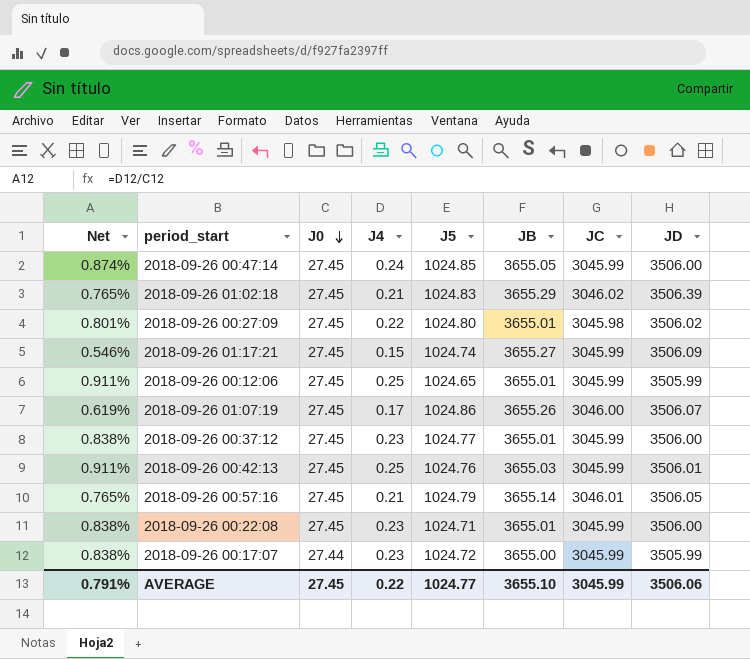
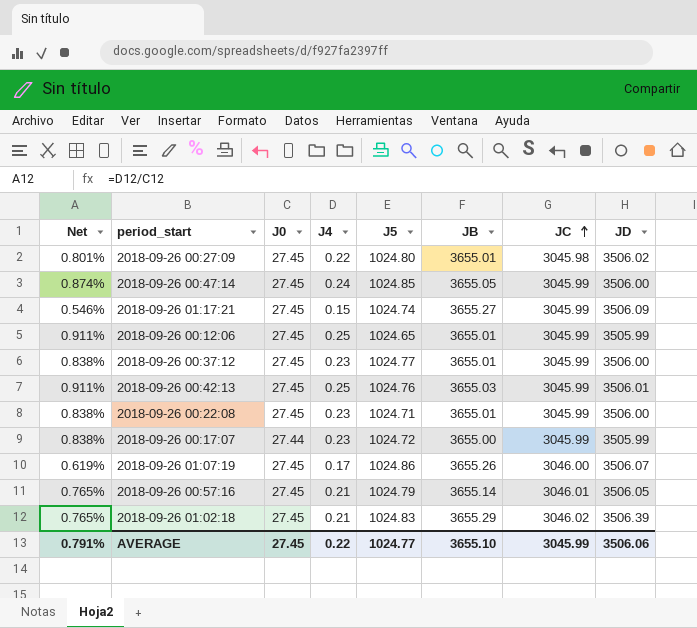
row order: J0 descending -> JC ascending

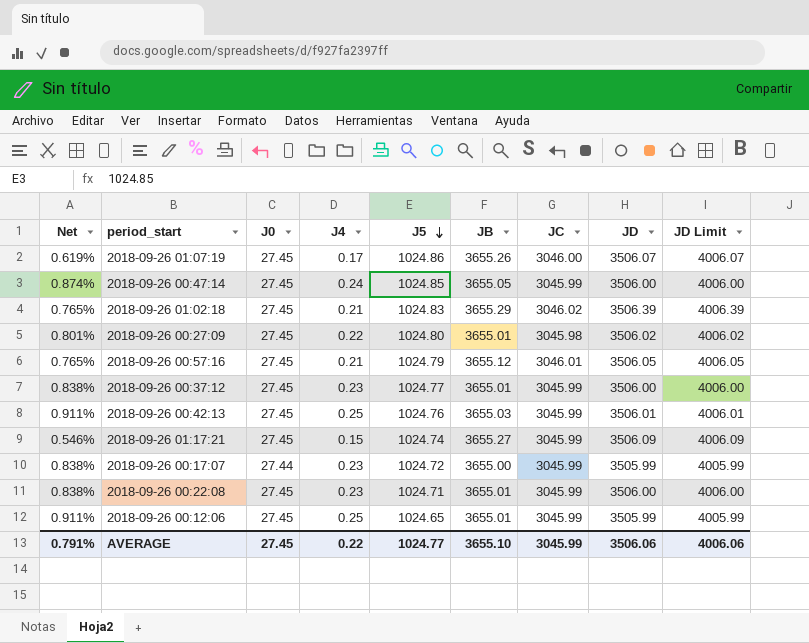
row order: JC ascending -> J5 descending
column JD Limit | formula: none -> [JD] + 500
2018-09-26 00:57:16 | JB: 3655.14 -> 3655.12

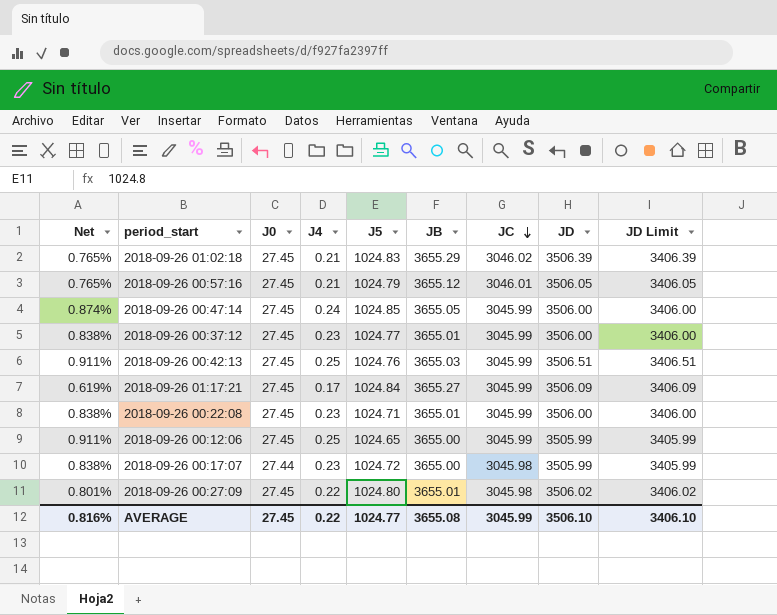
row order: J5 descending -> JC descending
column JD Limit | formula: [JD] + 500 -> [JD] - 100
row 2018-09-26 01:07:19: 0.619% | 27.45 | 0.17 | 1024.86 | 3655.26 | 3046.00 | 3506.07 | 4006.07 -> none
2018-09-26 00:42:13 | JD: 3506.01 -> 3506.51
2018-09-26 01:17:21 | Net: 0.546% -> 0.619%
2018-09-26 01:17:21 | J4: 0.15 -> 0.17
2018-09-26 01:17:21 | J5: 1024.74 -> 1024.84
2018-09-26 00:12:06 | JB: 3655.01 -> 3655.00
2018-09-26 00:17:07 | JC: 3045.99 -> 3045.98
AVERAGE | Net: 0.791% -> 0.816%
AVERAGE | JB: 3655.10 -> 3655.08
AVERAGE | JD: 3506.06 -> 3506.10
AVERAGE | JD Limit: 4006.06 -> 3406.10

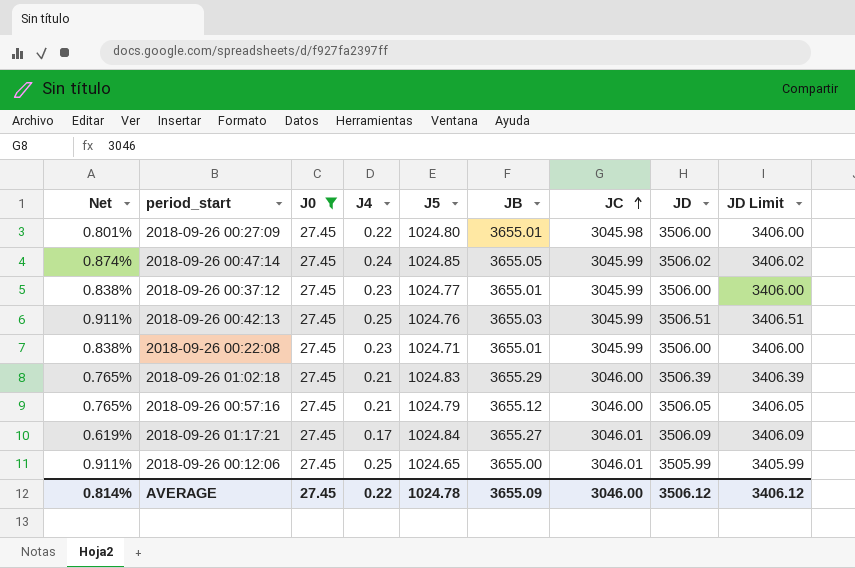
filter: none -> J0 = 27.45
row order: JC descending -> JC ascending
2018-09-26 00:27:09 | JD: 3506.02 -> 3506.00
2018-09-26 00:27:09 | JD Limit: 3406.02 -> 3406.00
2018-09-26 00:47:14 | JD: 3506.00 -> 3506.02
2018-09-26 00:47:14 | JD Limit: 3406.00 -> 3406.02
2018-09-26 01:02:18 | JC: 3046.02 -> 3046.00
2018-09-26 00:57:16 | JC: 3046.01 -> 3046.00
2018-09-26 01:17:21 | JC: 3045.99 -> 3046.01
2018-09-26 00:12:06 | JC: 3045.99 -> 3046.01
AVERAGE | Net: 0.816% -> 0.814%
AVERAGE | J5: 1024.77 -> 1024.78
AVERAGE | JB: 3655.08 -> 3655.09
AVERAGE | JC: 3045.99 -> 3046.00
AVERAGE | JD: 3506.10 -> 3506.12
AVERAGE | JD Limit: 3406.10 -> 3406.12

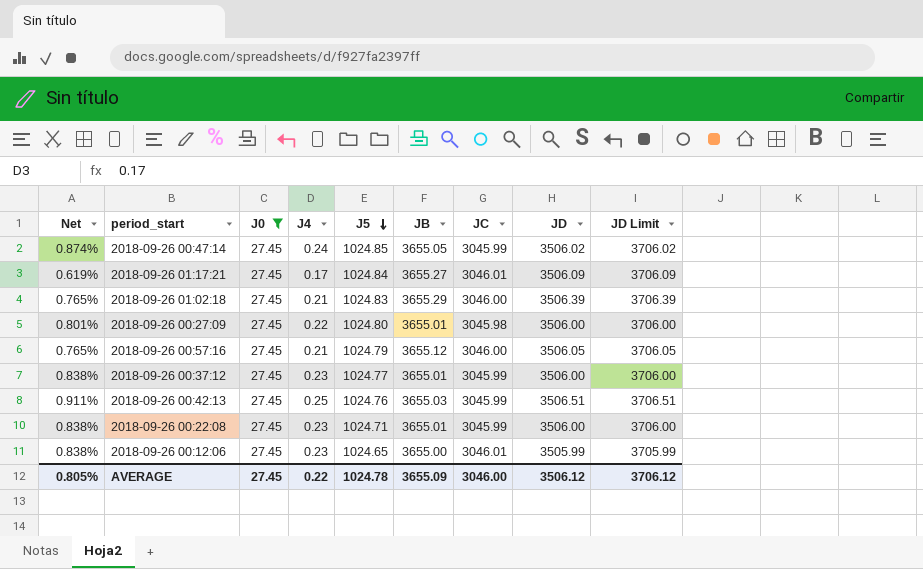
row order: JC ascending -> J5 descending
column JD Limit | formula: [JD] - 100 -> [JD] + 200
2018-09-26 00:12:06 | Net: 0.911% -> 0.838%
2018-09-26 00:12:06 | J4: 0.25 -> 0.23
AVERAGE | Net: 0.814% -> 0.805%
AVERAGE | JD Limit: 3406.12 -> 3706.12

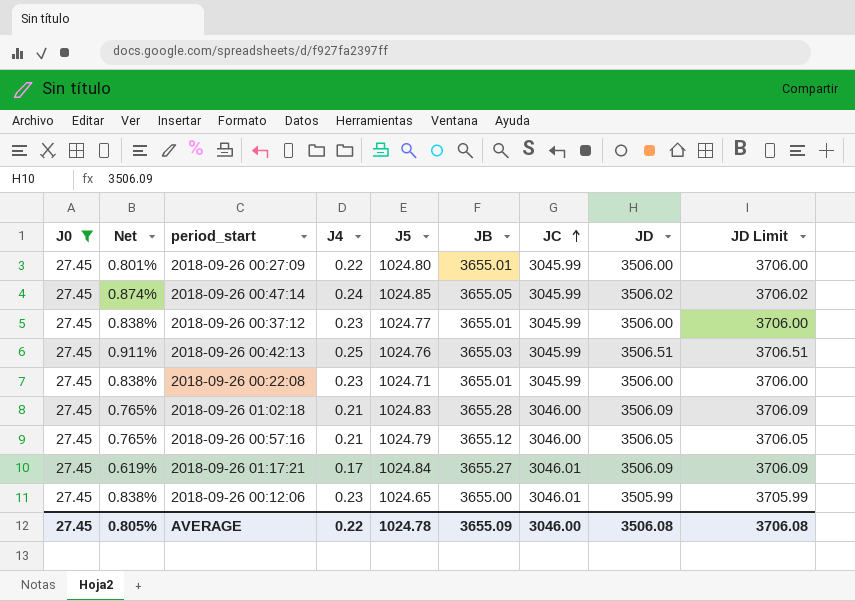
row order: J5 descending -> JC ascending
column J0 | position: 3 -> 1
2018-09-26 00:27:09 | JC: 3045.98 -> 3045.99
2018-09-26 01:02:18 | JB: 3655.29 -> 3655.28
2018-09-26 01:02:18 | JD: 3506.39 -> 3506.09
2018-09-26 01:02:18 | JD Limit: 3706.39 -> 3706.09
AVERAGE | JD: 3506.12 -> 3506.08
AVERAGE | JD Limit: 3706.12 -> 3706.08

